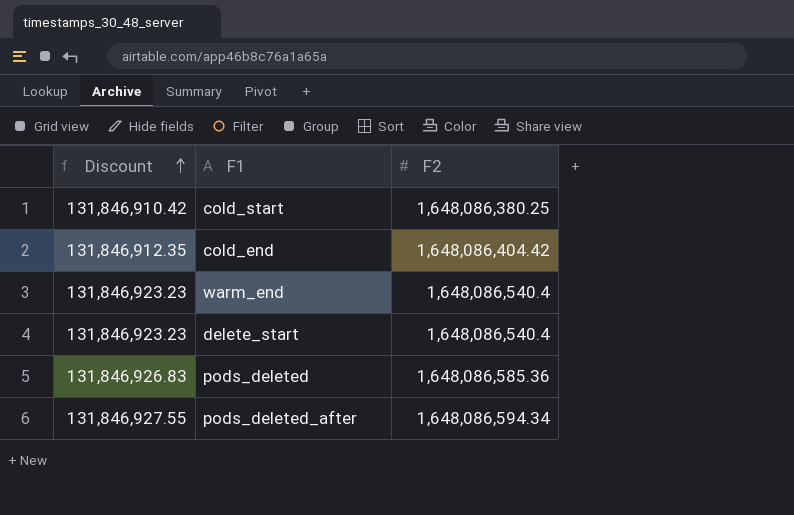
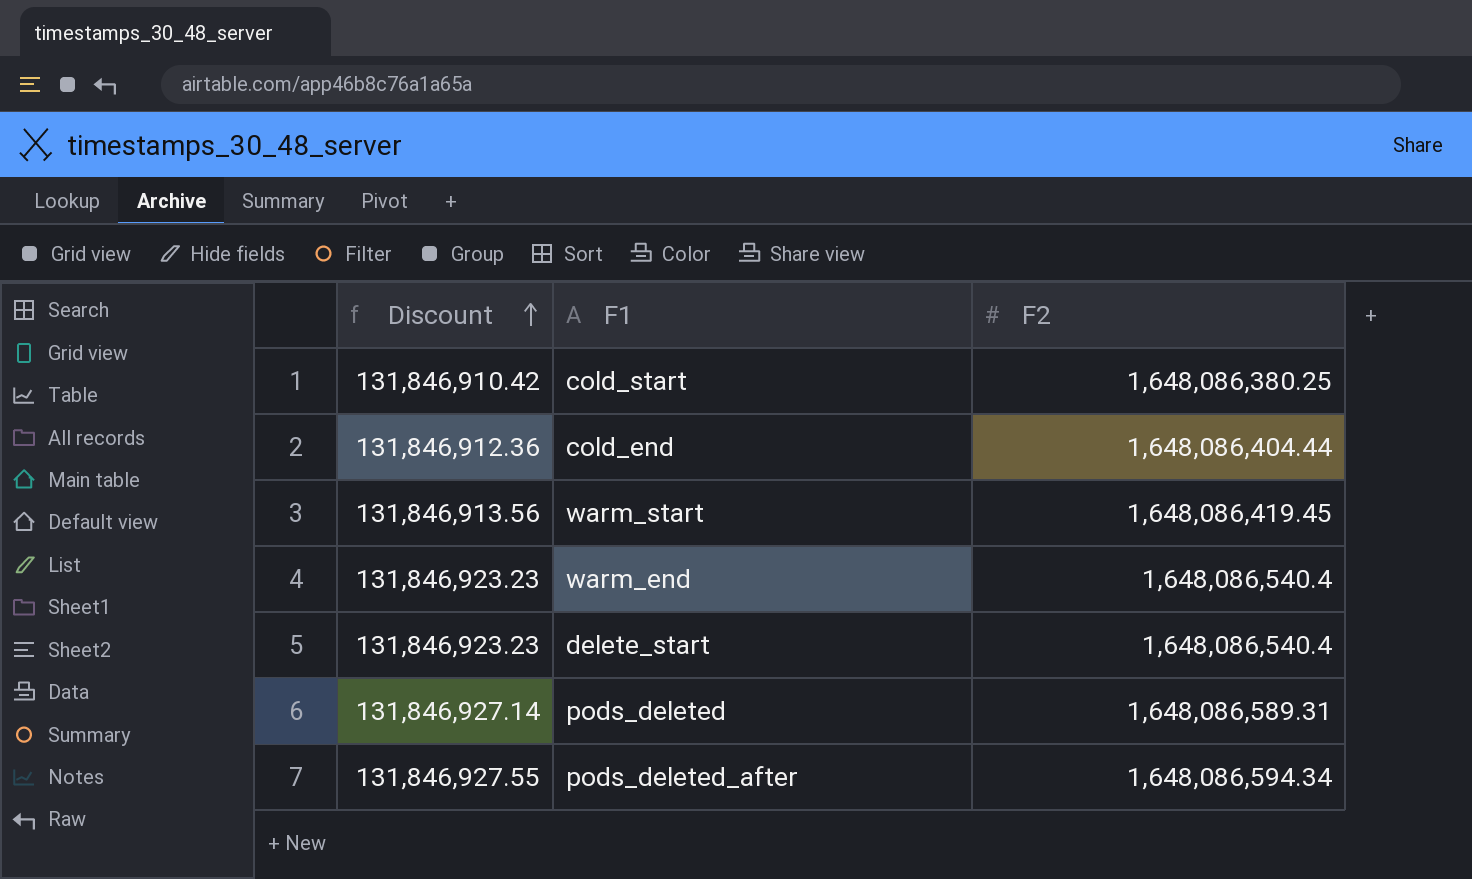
cold_end | Discount: 131,846,912.35 -> 131,846,912.36
cold_end | F2: 1,648,086,404.42 -> 1,648,086,404.44
row warm_start: none -> 131,846,913.56 | 1,648,086,419.45
pods_deleted | Discount: 131,846,926.83 -> 131,846,927.14
pods_deleted | F2: 1,648,086,585.36 -> 1,648,086,589.31

